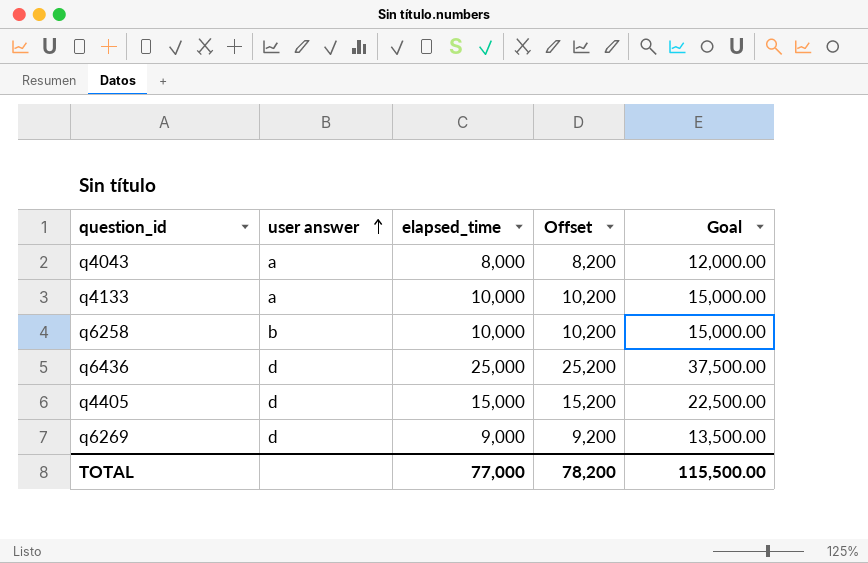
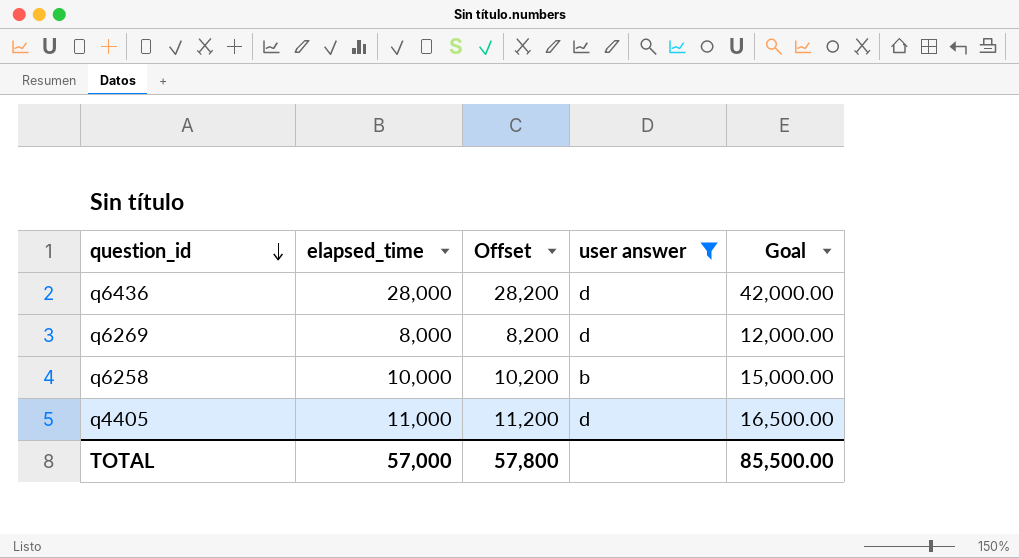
filter: none -> user answer != a
row order: user answer ascending -> question_id descending
column user answer | position: 2 -> 4
q6436 | elapsed_time: 25,000 -> 28,000
q6436 | Offset: 25,200 -> 28,200
q6436 | Goal: 37,500.00 -> 42,000.00
q6269 | elapsed_time: 9,000 -> 8,000
q6269 | Offset: 9,200 -> 8,200
q6269 | Goal: 13,500.00 -> 12,000.00
q4405 | elapsed_time: 15,000 -> 11,000
q4405 | Offset: 15,200 -> 11,200
q4405 | Goal: 22,500.00 -> 16,500.00
TOTAL | elapsed_time: 77,000 -> 57,000
TOTAL | Offset: 78,200 -> 57,800
TOTAL | Goal: 115,500.00 -> 85,500.00

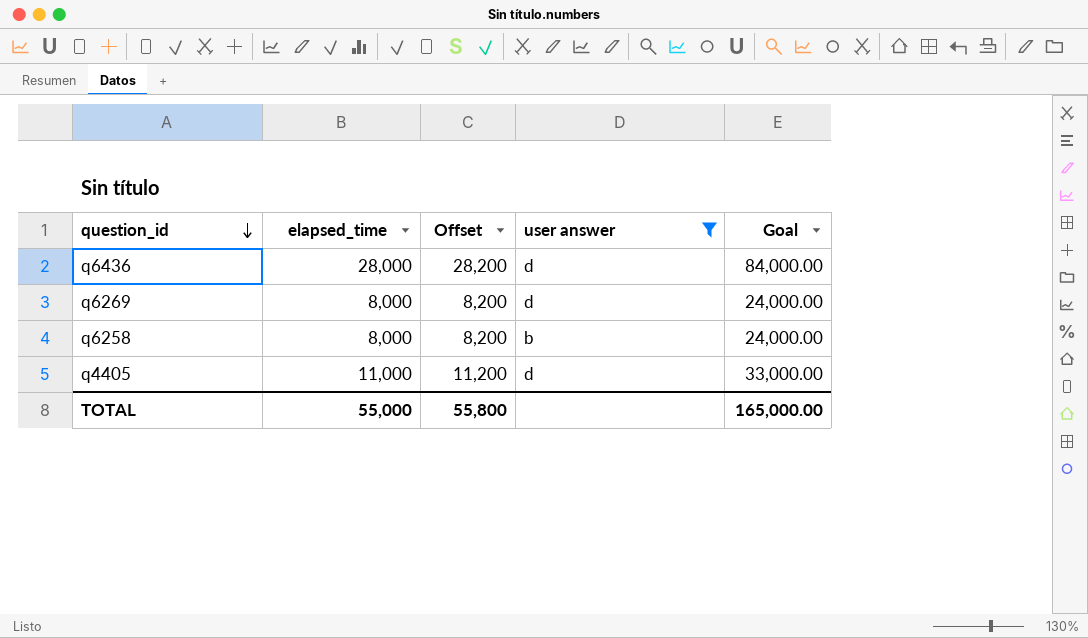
column Goal | formula: [elapsed_time] * 1.5 -> [elapsed_time] * 3
q6258 | elapsed_time: 10,000 -> 8,000
q6258 | Offset: 10,200 -> 8,200
TOTAL | elapsed_time: 57,000 -> 55,000
TOTAL | Offset: 57,800 -> 55,800
TOTAL | Goal: 85,500.00 -> 165,000.00

